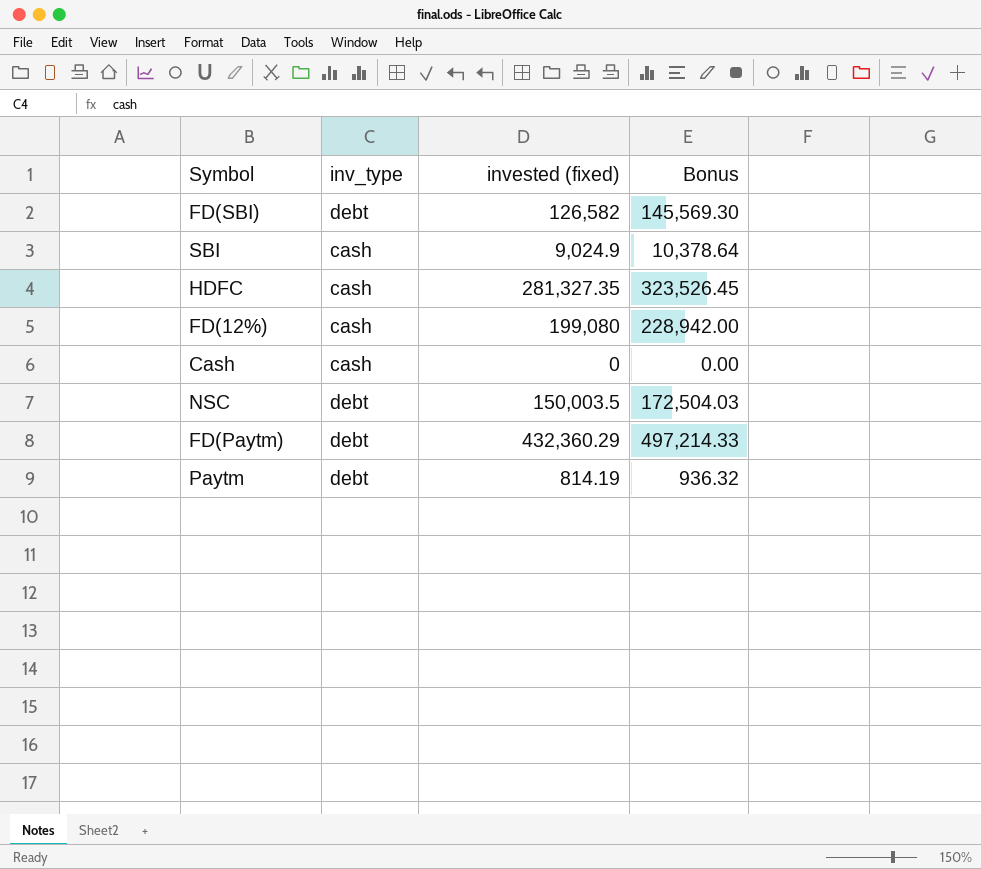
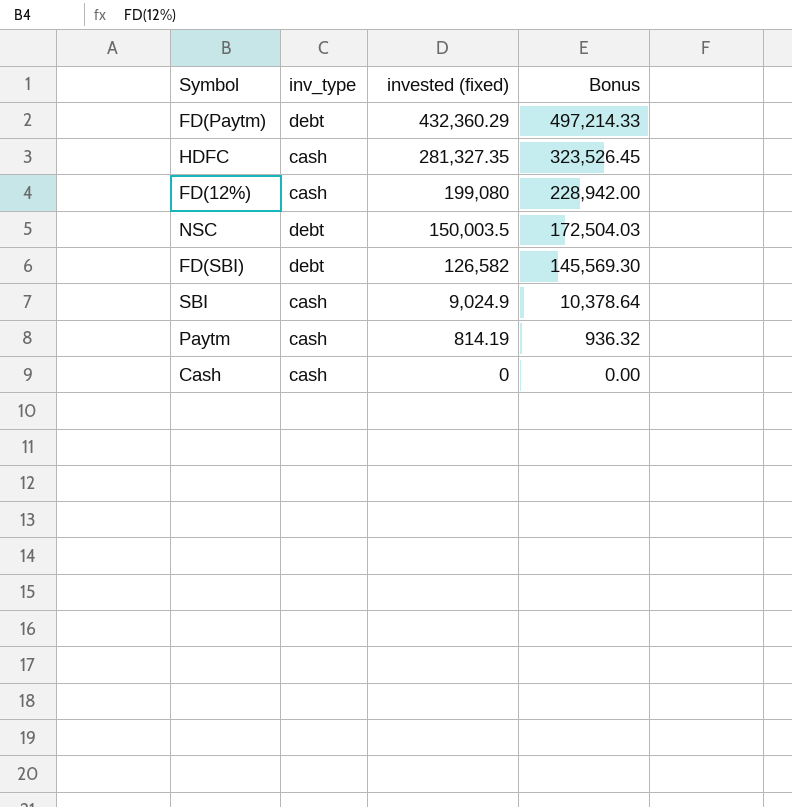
row order: none -> invested (fixed) descending
Paytm | inv_type: debt -> cash

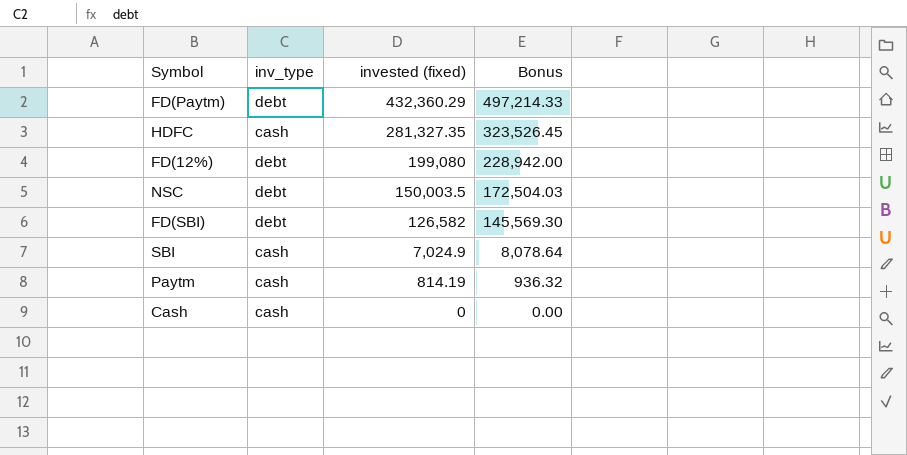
FD(12%) | inv_type: cash -> debt
SBI | invested (fixed): 9,024.9 -> 7,024.9
SBI | Bonus: 10,378.64 -> 8,078.64

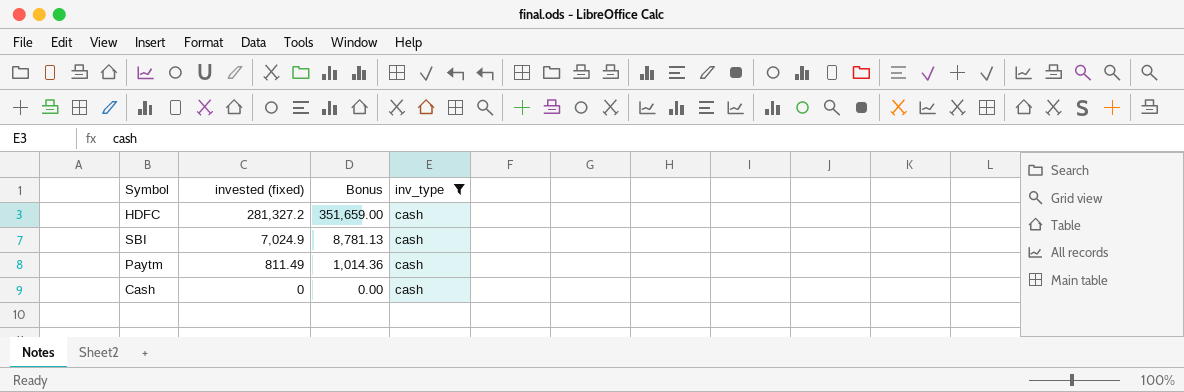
filter: none -> inv_type = cash
column Bonus | formula: [invested (fixed)] * 1.15 -> [invested (fixed)] * 1.25
column inv_type | position: 2 -> 4
HDFC | invested (fixed): 281,327.35 -> 281,327.2
Paytm | invested (fixed): 814.19 -> 811.49

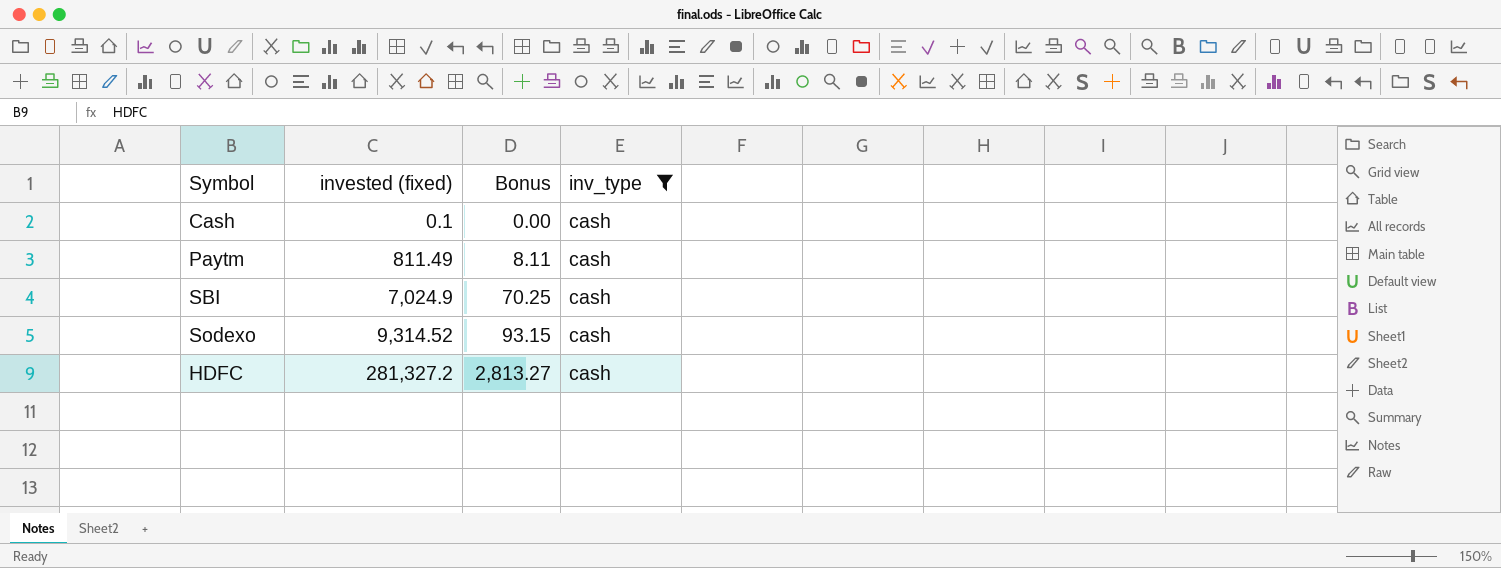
row order: invested (fixed) descending -> invested (fixed) ascending
column Bonus | formula: [invested (fixed)] * 1.25 -> [invested (fixed)] * 0.01
Cash | invested (fixed): 0 -> 0.1
row Sodexo: none -> 9,314.52 | 93.15 | cash

